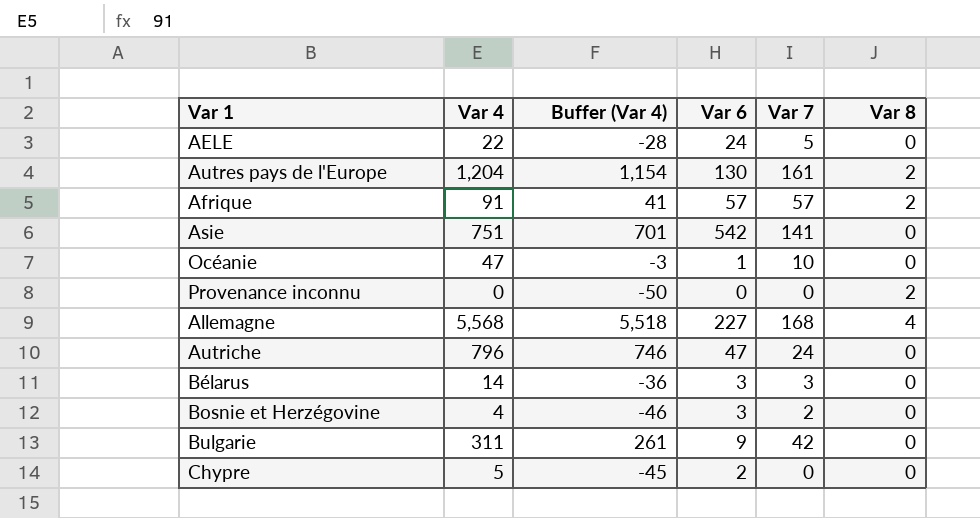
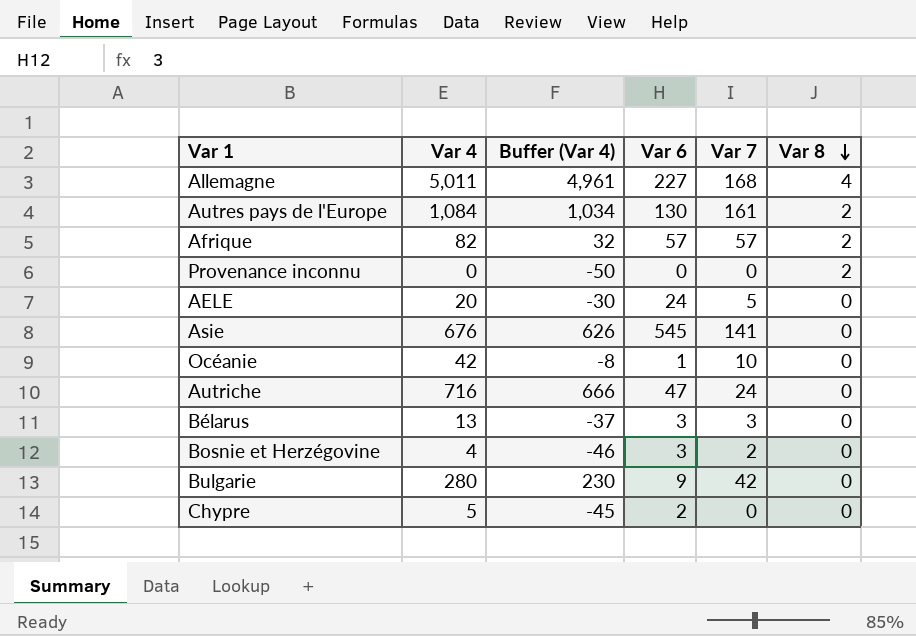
row order: none -> Var 8 descending
Allemagne | Var 4: 5,568 -> 5,011
Allemagne | Buffer (Var 4): 5,518 -> 4,961
Autres pays de l'Europe | Var 4: 1,204 -> 1,084
Autres pays de l'Europe | Buffer (Var 4): 1,154 -> 1,034
Afrique | Var 4: 91 -> 82
Afrique | Buffer (Var 4): 41 -> 32
AELE | Var 4: 22 -> 20
AELE | Buffer (Var 4): -28 -> -30
Asie | Var 4: 751 -> 676
Asie | Buffer (Var 4): 701 -> 626
Asie | Var 6: 542 -> 545
Océanie | Var 4: 47 -> 42
Océanie | Buffer (Var 4): -3 -> -8
Autriche | Var 4: 796 -> 716
Autriche | Buffer (Var 4): 746 -> 666
Bélarus | Var 4: 14 -> 13
Bélarus | Buffer (Var 4): -36 -> -37
Bulgarie | Var 4: 311 -> 280
Bulgarie | Buffer (Var 4): 261 -> 230

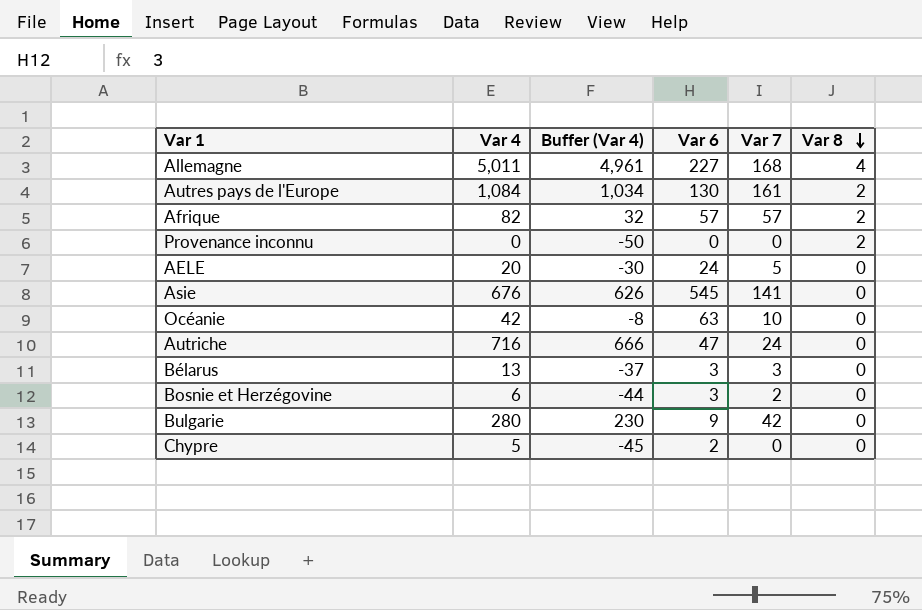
Océanie | Var 6: 1 -> 63
Bosnie et Herzégovine | Var 4: 4 -> 6
Bosnie et Herzégovine | Buffer (Var 4): -46 -> -44

